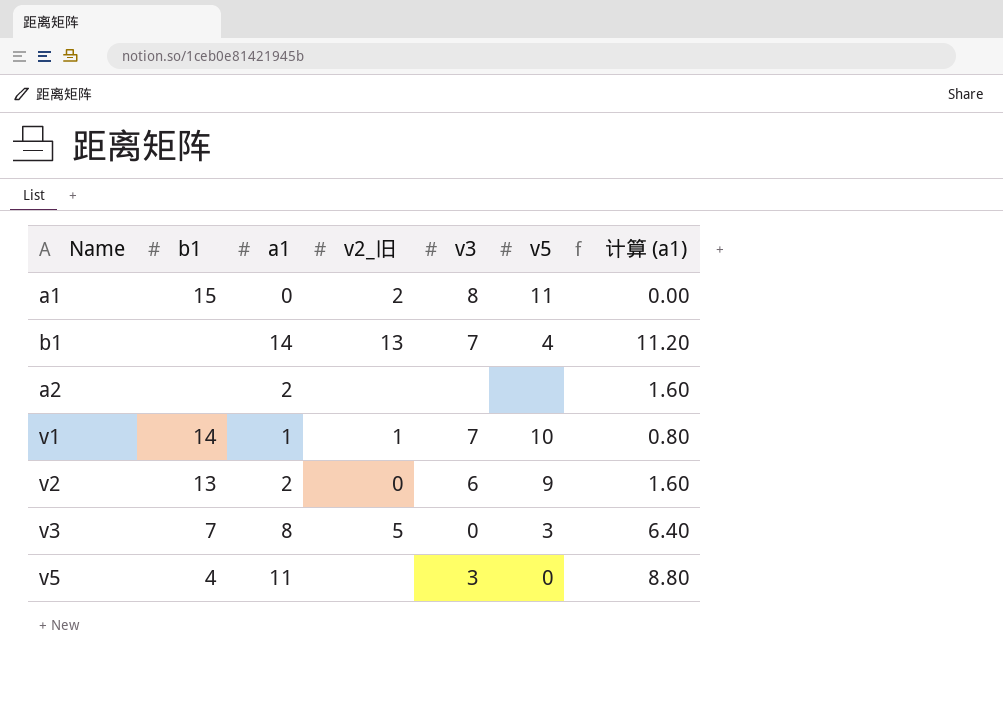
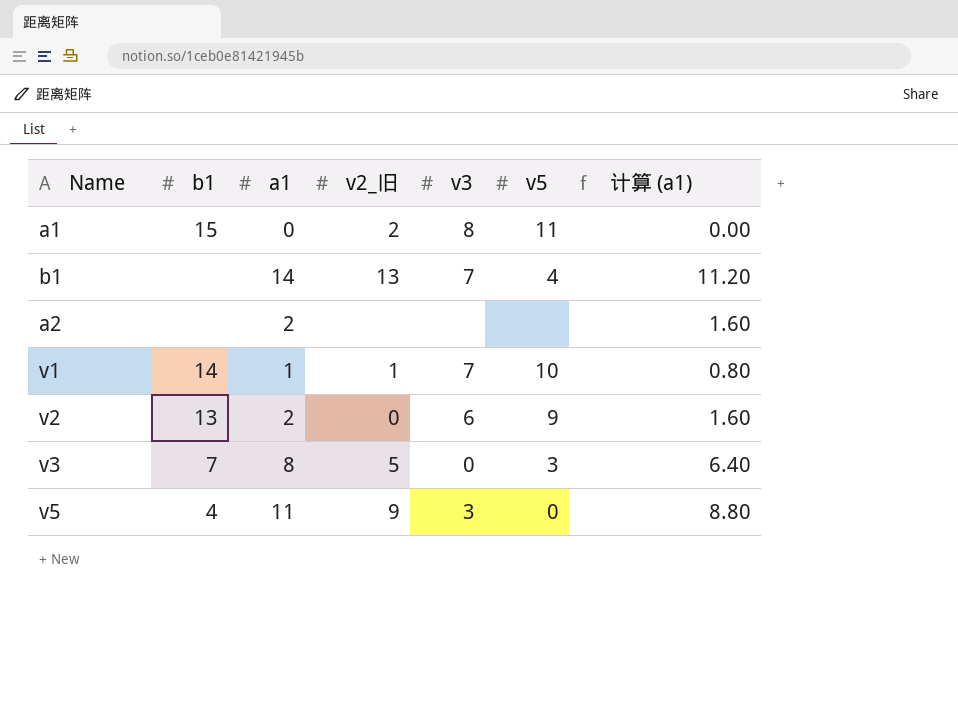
v5 | v2_旧: none -> 9

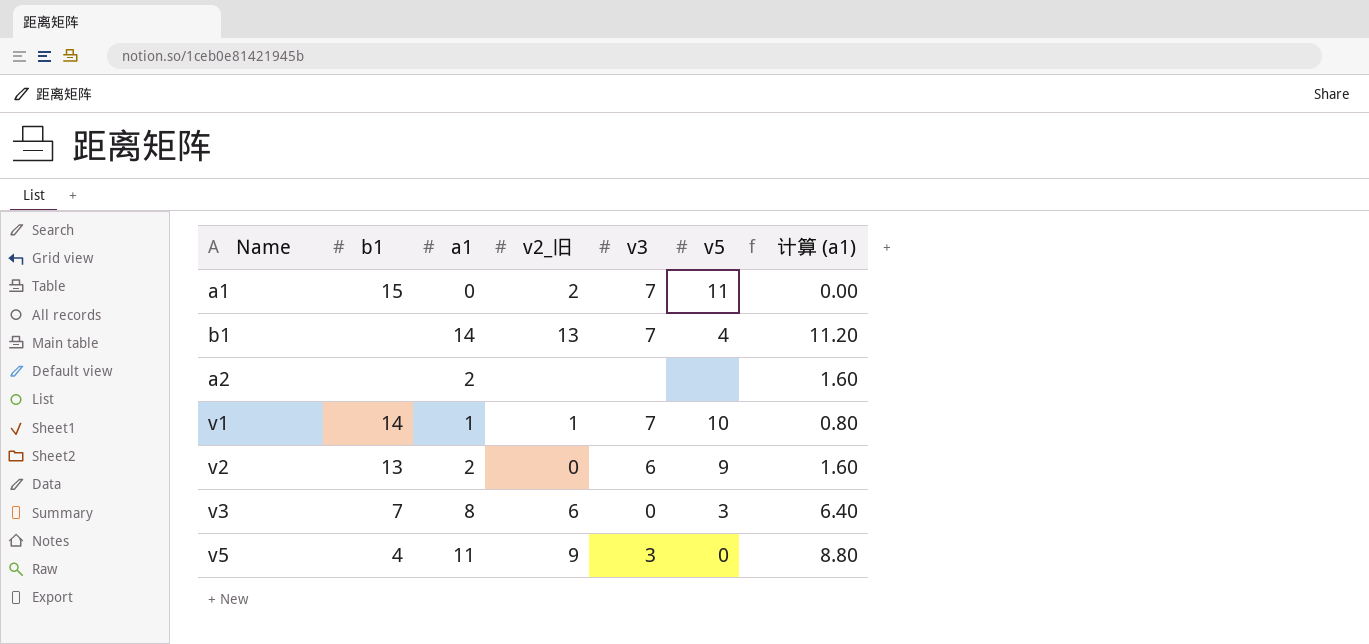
a1 | v3: 8 -> 7
v3 | v2_旧: 5 -> 6

